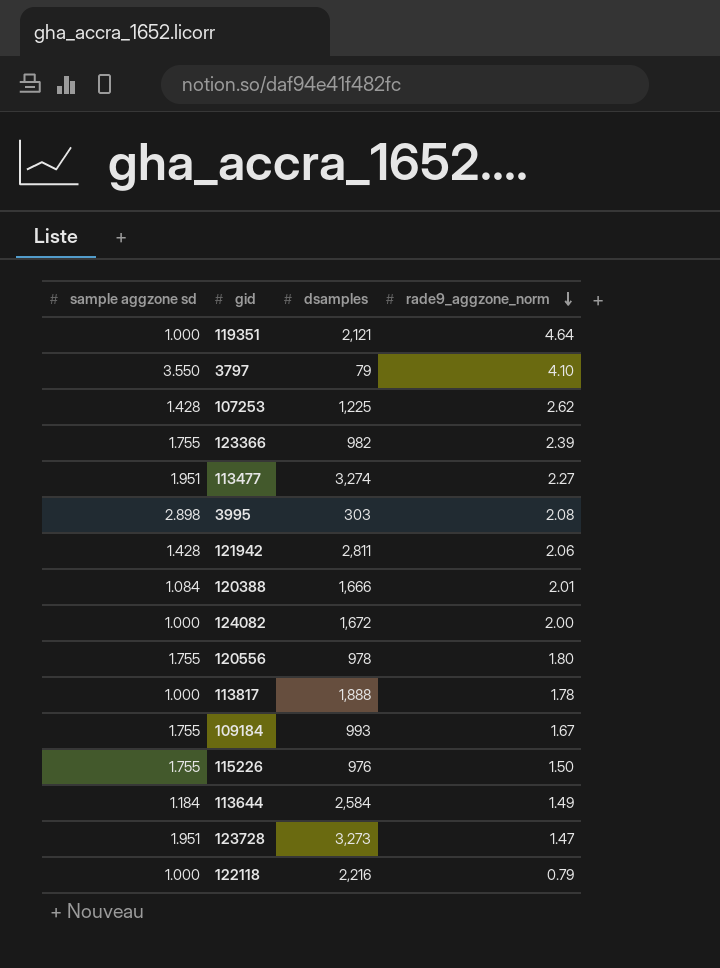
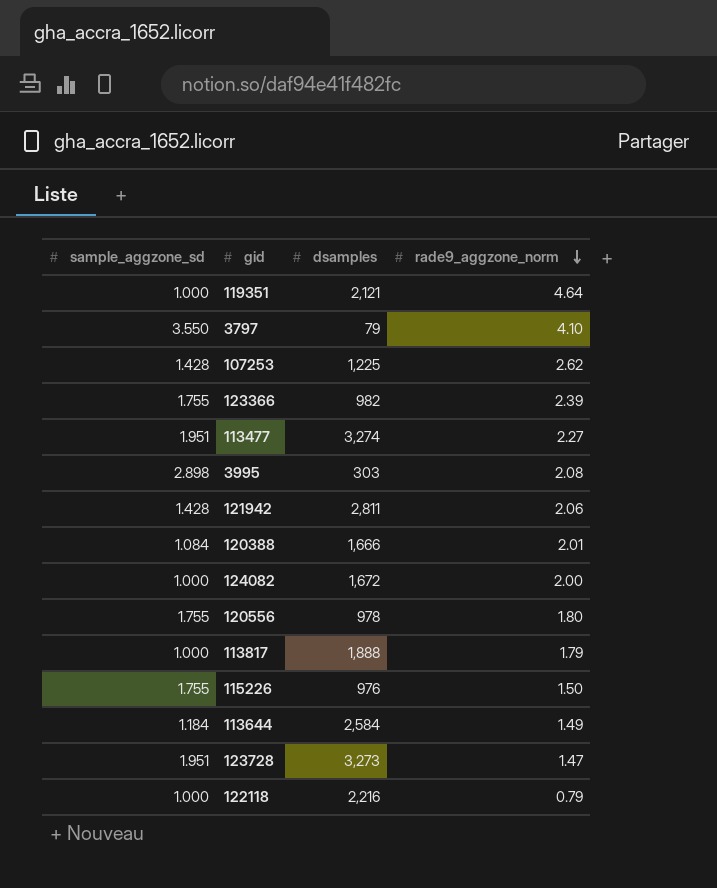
column name: sample aggzone sd -> sample_aggzone_sd
row 109184: 1.755 | 993 | 1.67 -> none
113817 | rade9_aggzone_norm: 1.78 -> 1.79

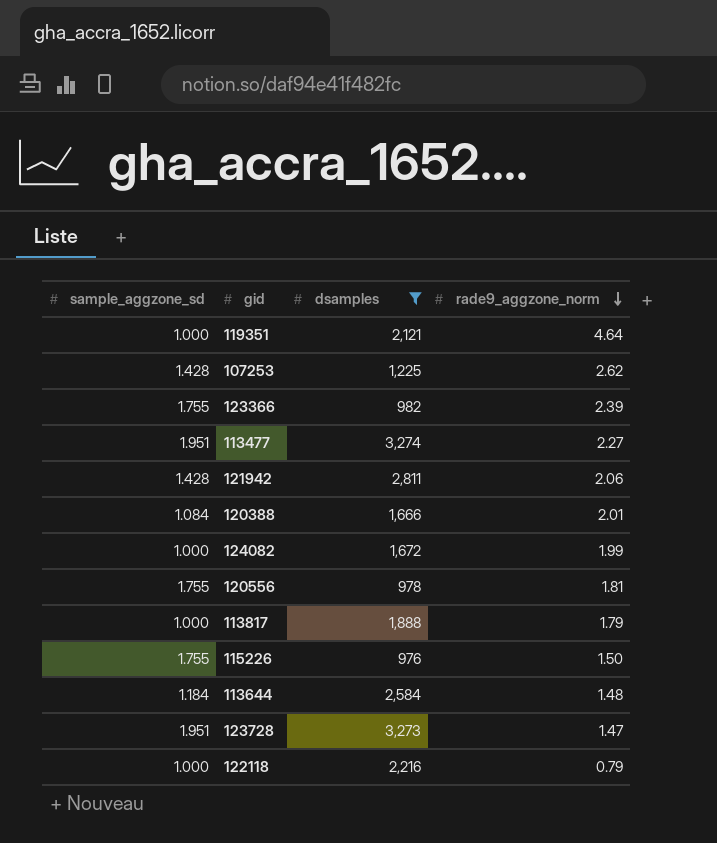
filter: none -> dsamples >= 976
124082 | rade9_aggzone_norm: 2.00 -> 1.99
120556 | rade9_aggzone_norm: 1.80 -> 1.81
113644 | rade9_aggzone_norm: 1.49 -> 1.48

